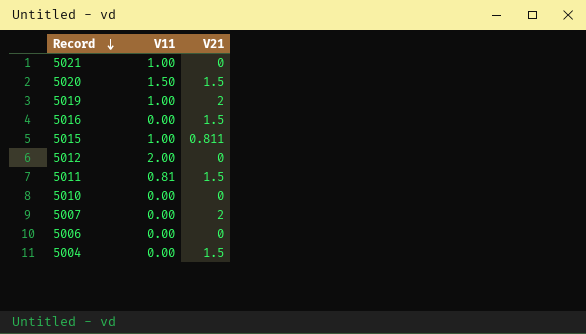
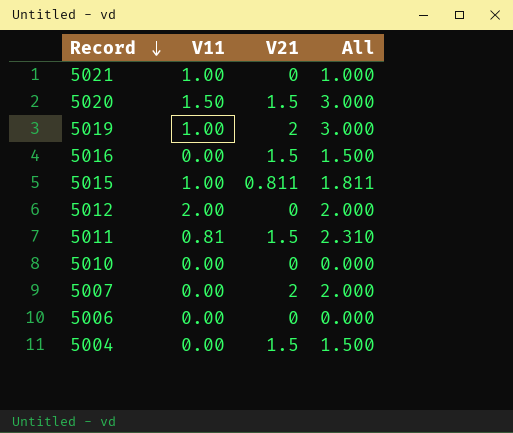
column All | formula: none -> [V11] + [V21]

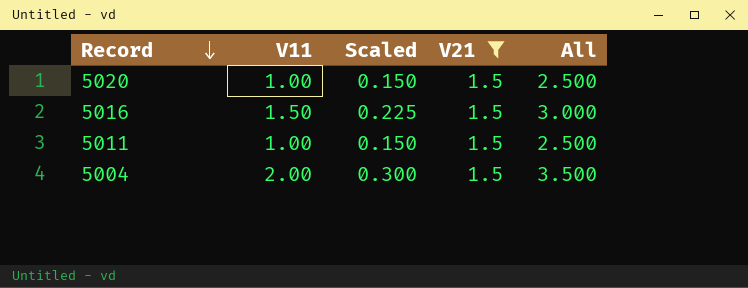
filter: none -> V21 = 1.5
column Scaled | formula: none -> [V11] * 0.15
5020 | V11: 1.50 -> 1.00
5020 | All: 3.000 -> 2.500
5016 | V11: 0.00 -> 1.50
5016 | All: 1.500 -> 3.000
5011 | V11: 0.81 -> 1.00
5011 | All: 2.310 -> 2.500
5004 | V11: 0.00 -> 2.00
5004 | All: 1.500 -> 3.500

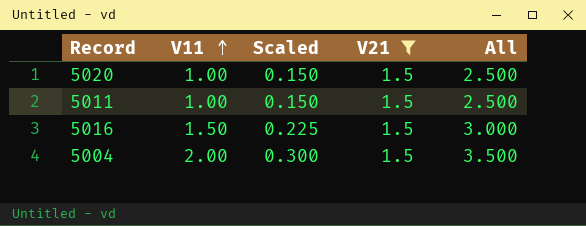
row order: Record descending -> V11 ascending

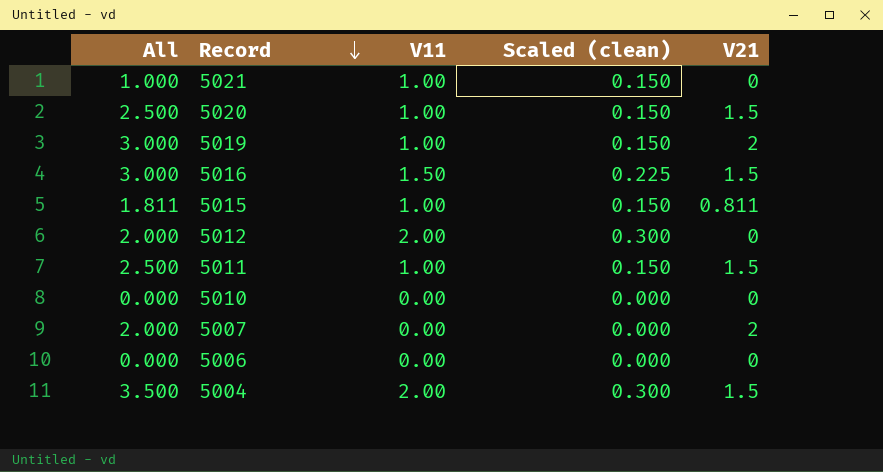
filter: V21 = 1.5 -> none
row order: V11 ascending -> Record descending
column All | position: 5 -> 1
column name: Scaled -> Scaled (clean)

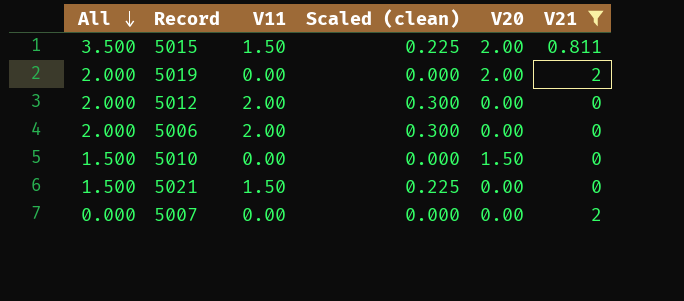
filter: none -> V21 != 1.5
row order: Record descending -> All descending
column All | formula: [V11] + [V21] -> [V11] + [V20]
column V20 | position: none -> 5
5015 | V11: 1.00 -> 1.50
5015 | Scaled (clean): 0.150 -> 0.225
5019 | V11: 1.00 -> 0.00
5019 | Scaled (clean): 0.150 -> 0.000
5006 | V11: 0.00 -> 2.00
5006 | Scaled (clean): 0.000 -> 0.300
5021 | V11: 1.00 -> 1.50
5021 | Scaled (clean): 0.150 -> 0.225

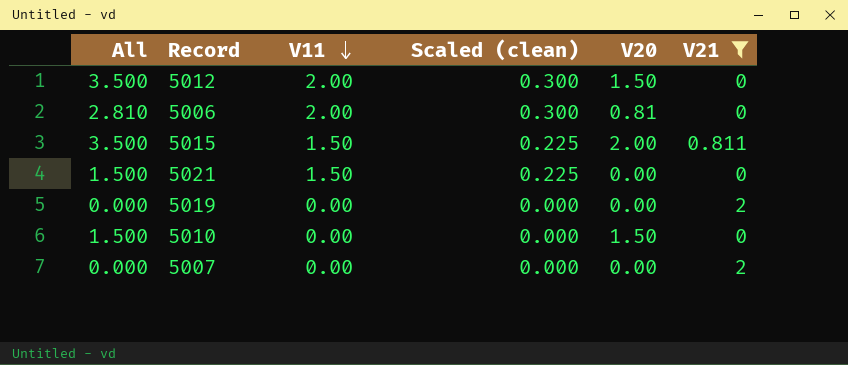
row order: All descending -> V11 descending
5012 | All: 2.000 -> 3.500
5012 | V20: 0.00 -> 1.50
5006 | All: 2.000 -> 2.810
5006 | V20: 0.00 -> 0.81
5019 | All: 2.000 -> 0.000
5019 | V20: 2.00 -> 0.00

